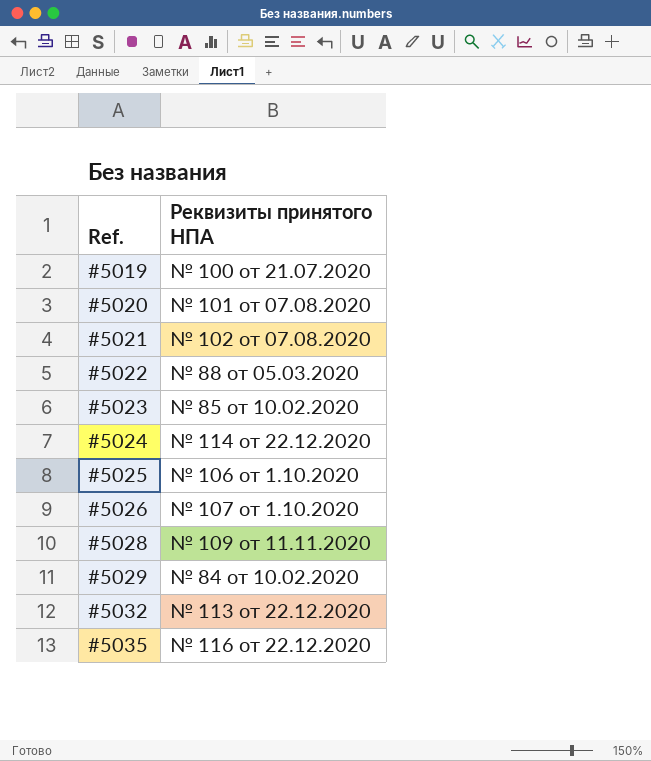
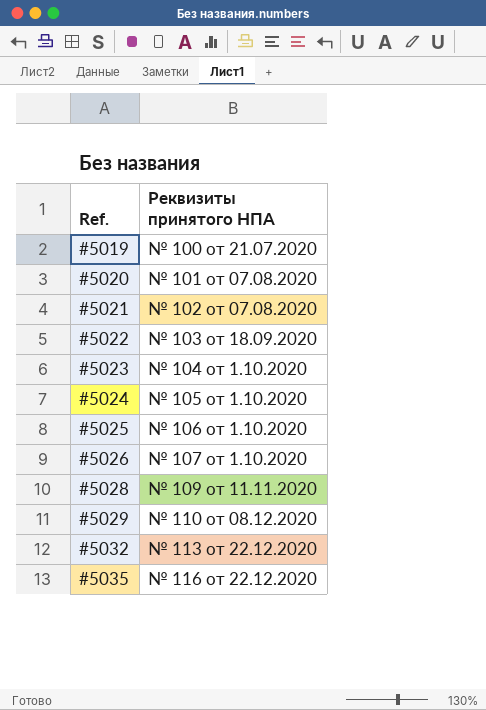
#5022 | Реквизиты принятого НПА: № 88 от 05.03.2020 -> № 103 от 18.09.2020
#5023 | Реквизиты принятого НПА: № 85 от 10.02.2020 -> № 104 от 1.10.2020
#5024 | Реквизиты принятого НПА: № 114 от 22.12.2020 -> № 105 от 1.10.2020
#5029 | Реквизиты принятого НПА: № 84 от 10.02.2020 -> № 110 от 08.12.2020

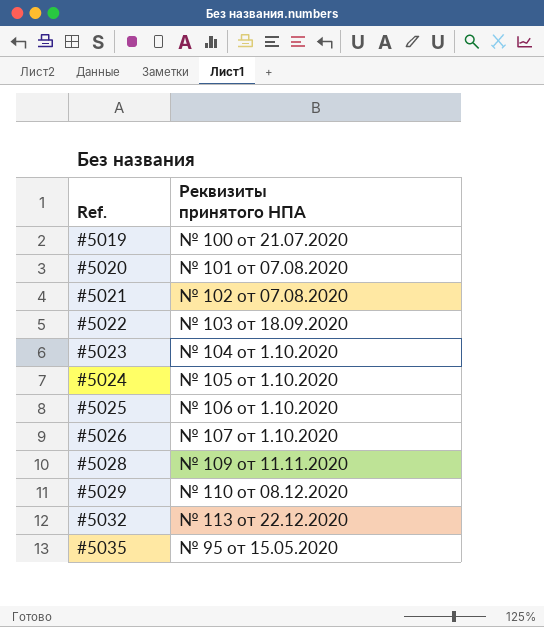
#5035 | Реквизиты принятого НПА: № 116 от 22.12.2020 -> № 95 от 15.05.2020

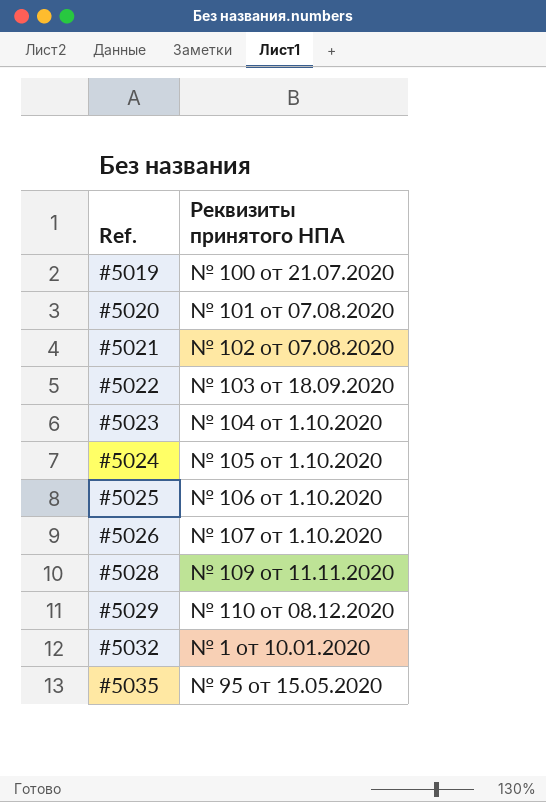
#5032 | Реквизиты принятого НПА: № 113 от 22.12.2020 -> № 1 от 10.01.2020

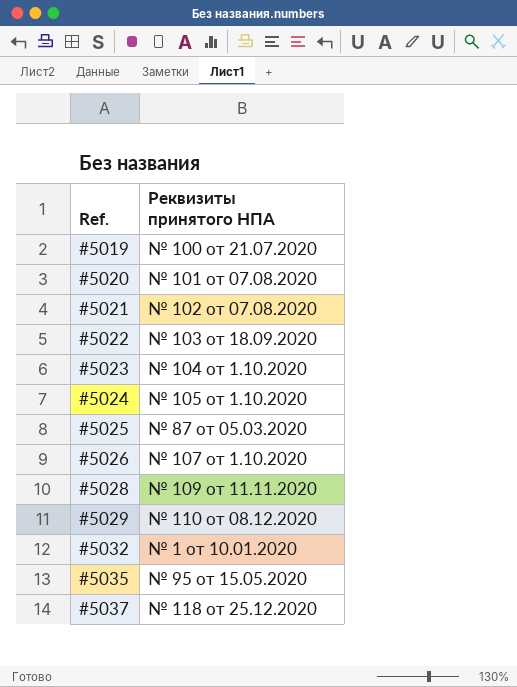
#5025 | Реквизиты принятого НПА: № 106 от 1.10.2020 -> № 87 от 05.03.2020
row #5037: none -> № 118 от 25.12.2020

